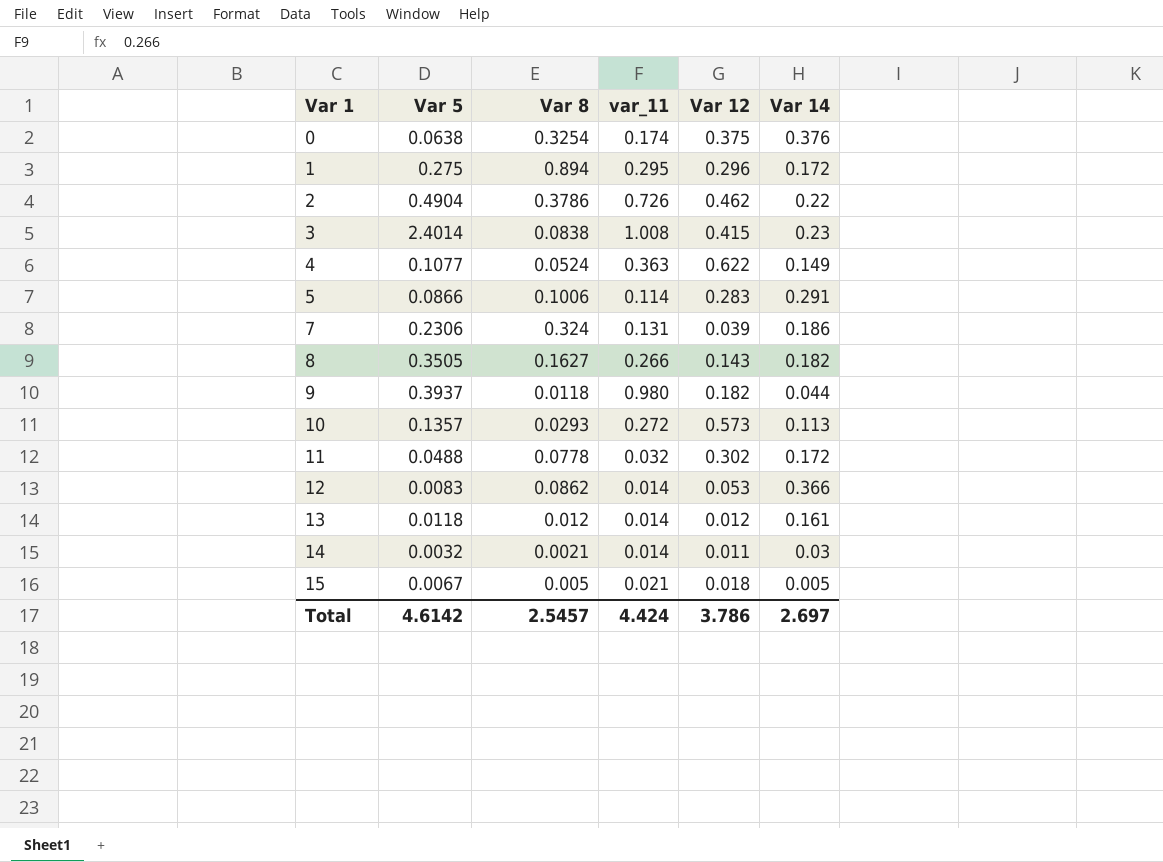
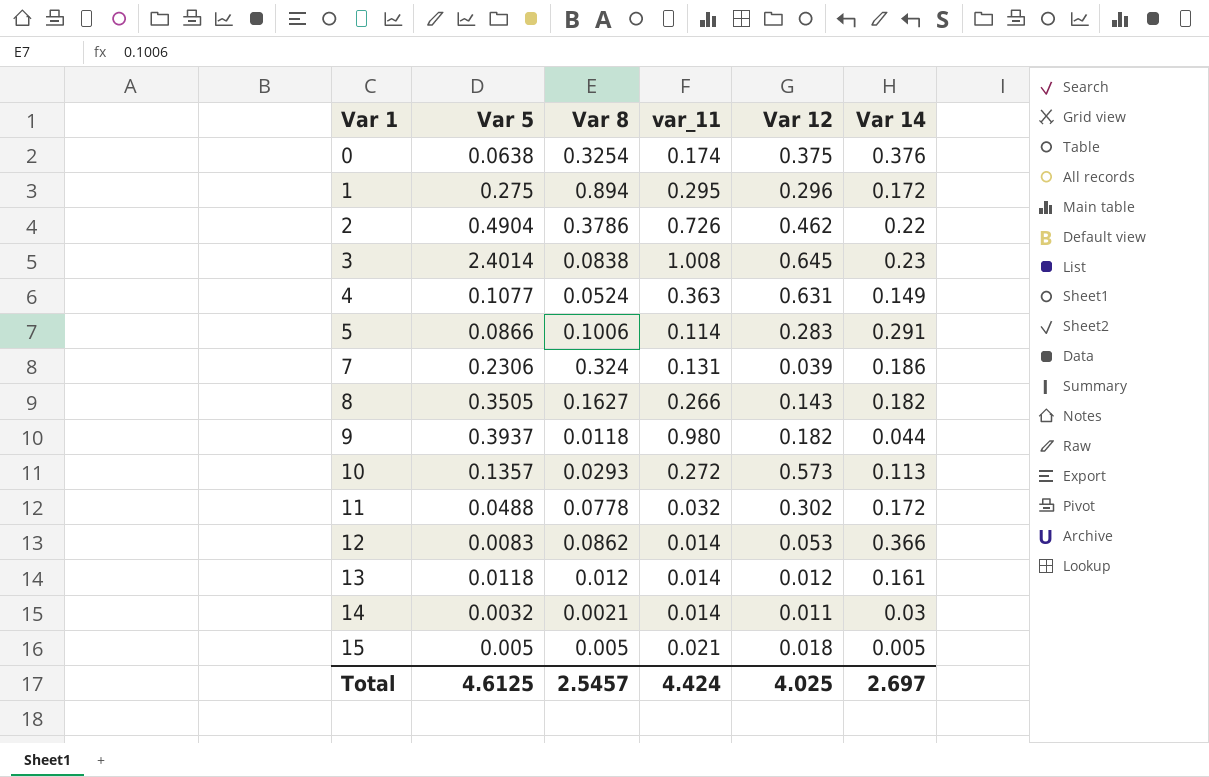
3 | Var 12: 0.415 -> 0.645
4 | Var 12: 0.622 -> 0.631
15 | Var 5: 0.0067 -> 0.005
Total | Var 5: 4.6142 -> 4.6125
Total | Var 12: 3.786 -> 4.025

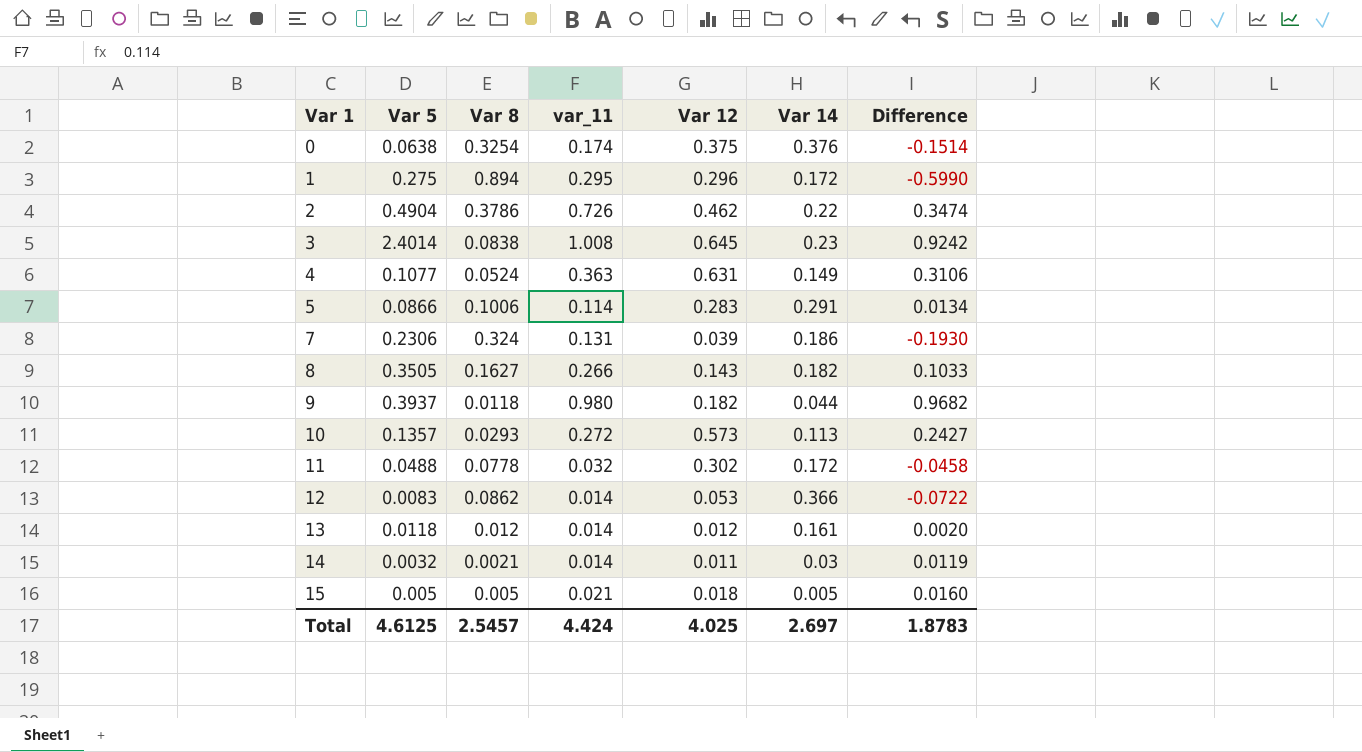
column Difference | formula: none -> [var_11] - [Var 8]

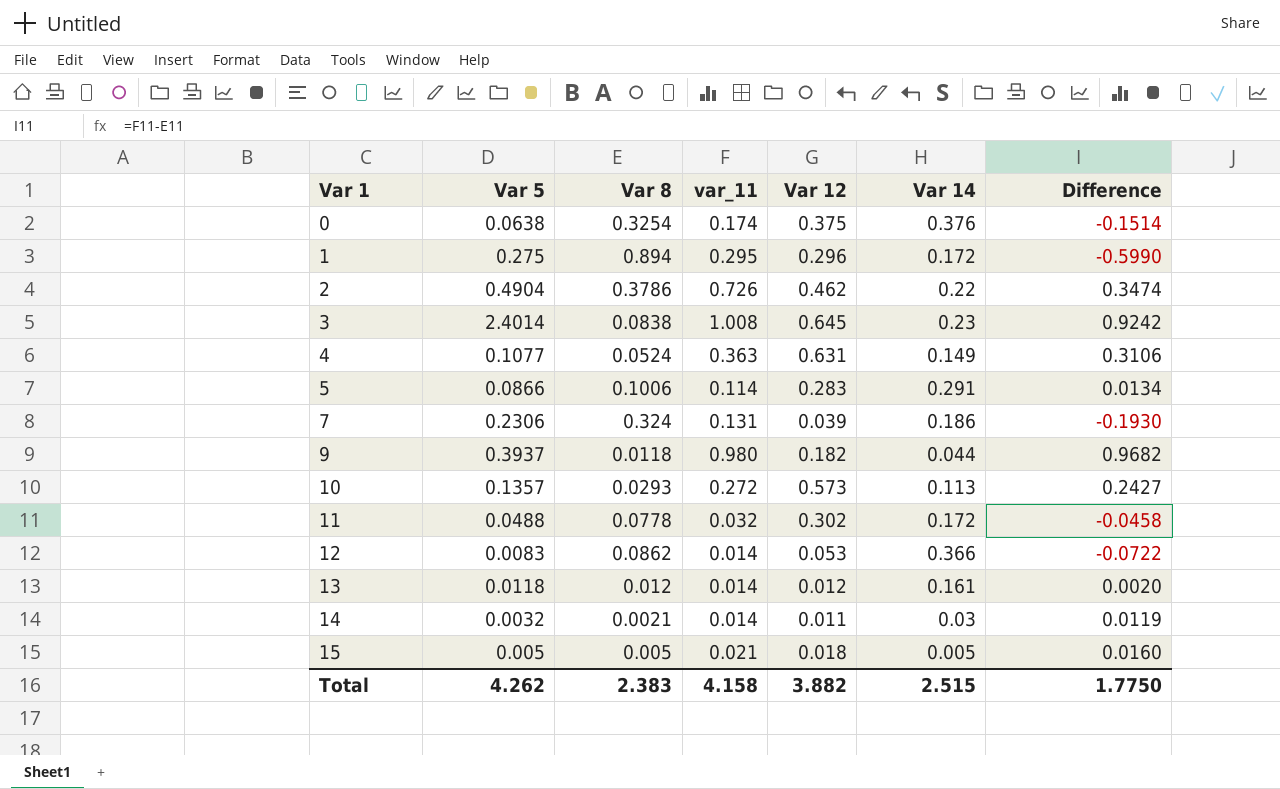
row 8: 0.3505 | 0.1627 | 0.266 | 0.143 | 0.182 | 0.1033 -> none
Total | Var 5: 4.6125 -> 4.262
Total | Var 8: 2.5457 -> 2.383
Total | var_11: 4.424 -> 4.158
Total | Var 12: 4.025 -> 3.882
Total | Var 14: 2.697 -> 2.515
Total | Difference: 1.8783 -> 1.7750

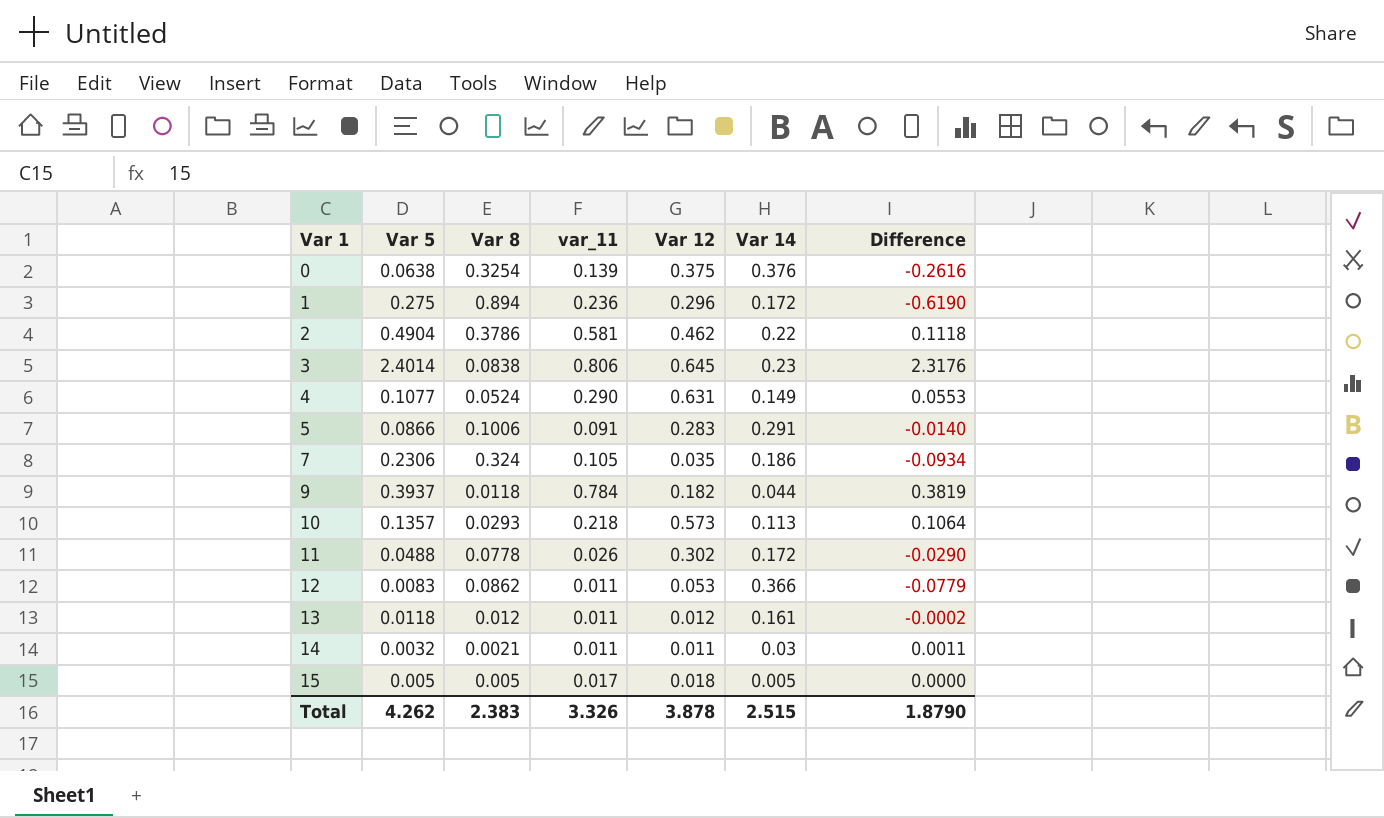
column Difference | formula: [var_11] - [Var 8] -> [Var 5] - [Var 8]
0 | var_11: 0.174 -> 0.139
1 | var_11: 0.295 -> 0.236
2 | var_11: 0.726 -> 0.581
3 | var_11: 1.008 -> 0.806
4 | var_11: 0.363 -> 0.290
5 | var_11: 0.114 -> 0.091
7 | var_11: 0.131 -> 0.105
7 | Var 12: 0.039 -> 0.035
9 | var_11: 0.980 -> 0.784
10 | var_11: 0.272 -> 0.218
11 | var_11: 0.032 -> 0.026
12 | var_11: 0.014 -> 0.011
13 | var_11: 0.014 -> 0.011
14 | var_11: 0.014 -> 0.011
15 | var_11: 0.021 -> 0.017
Total | var_11: 4.158 -> 3.326
Total | Var 12: 3.882 -> 3.878
Total | Difference: 1.7750 -> 1.8790

